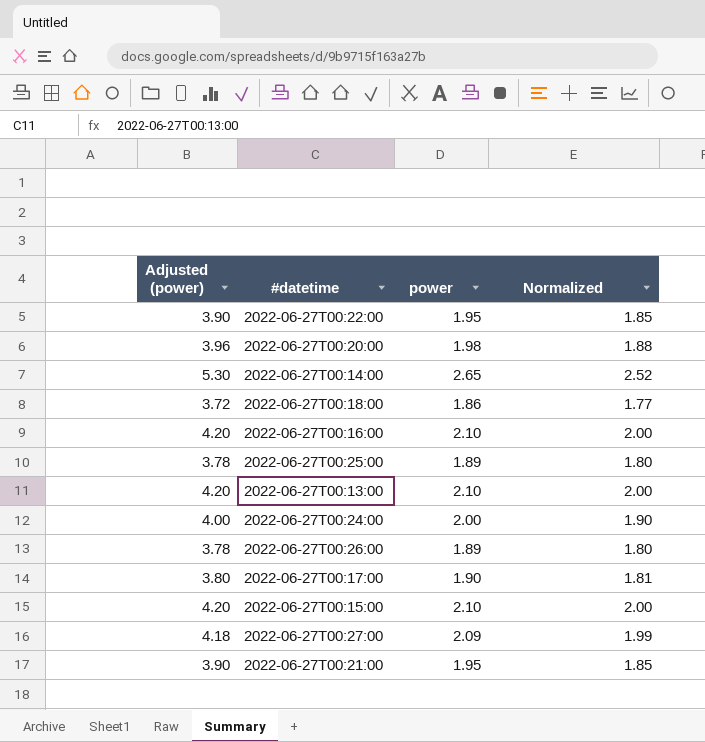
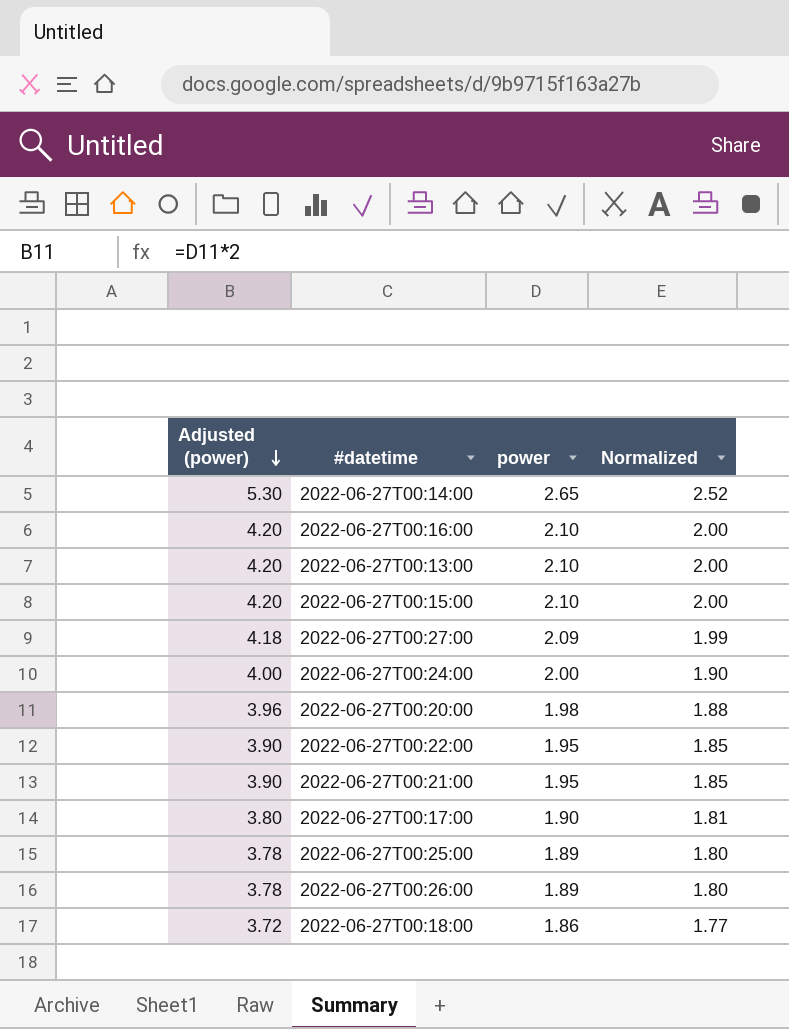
row order: none -> Adjusted (power) descending

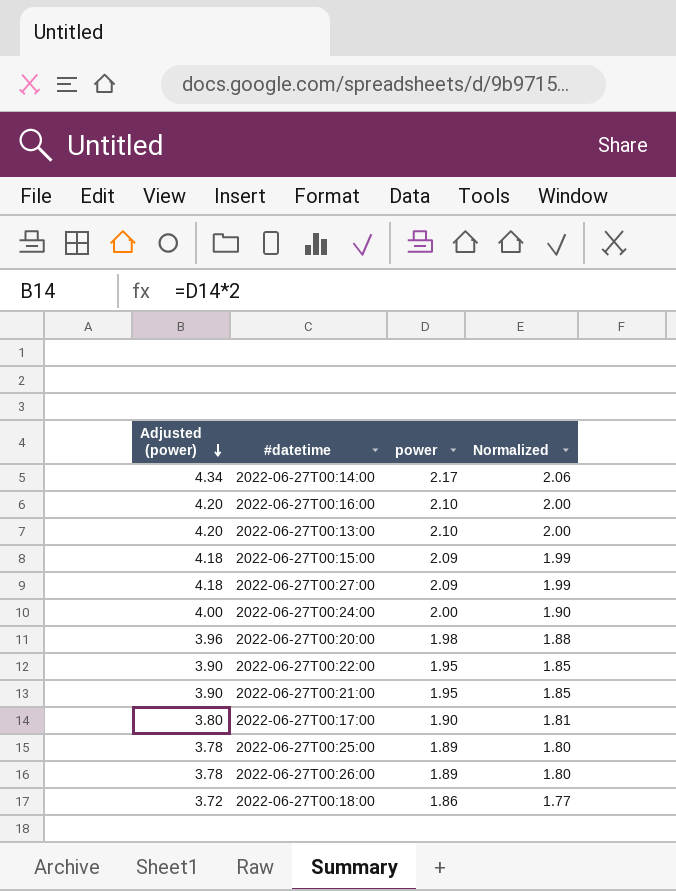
2022-06-27T00:14:00 | Adjusted (power): 5.30 -> 4.34
2022-06-27T00:14:00 | power: 2.65 -> 2.17
2022-06-27T00:14:00 | Normalized: 2.52 -> 2.06
2022-06-27T00:15:00 | Adjusted (power): 4.20 -> 4.18
2022-06-27T00:15:00 | power: 2.10 -> 2.09
2022-06-27T00:15:00 | Normalized: 2.00 -> 1.99

